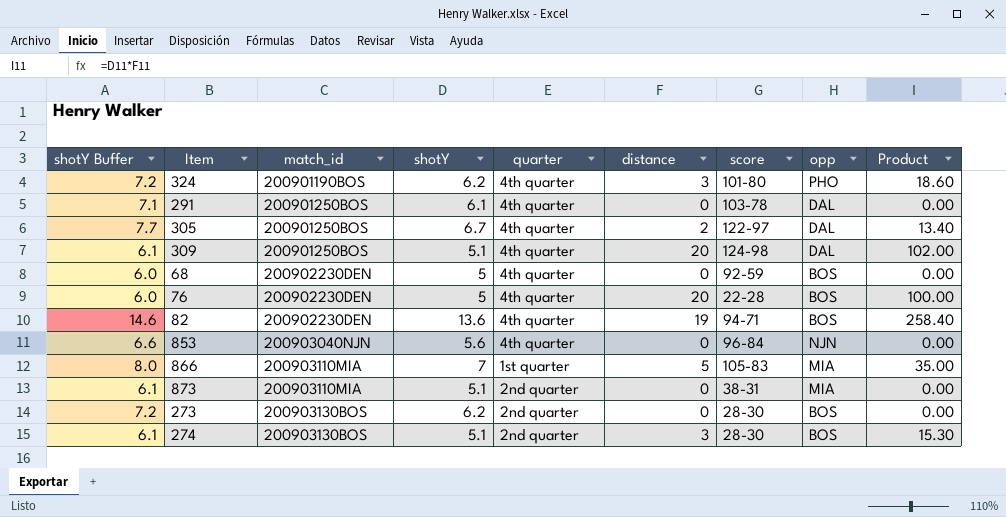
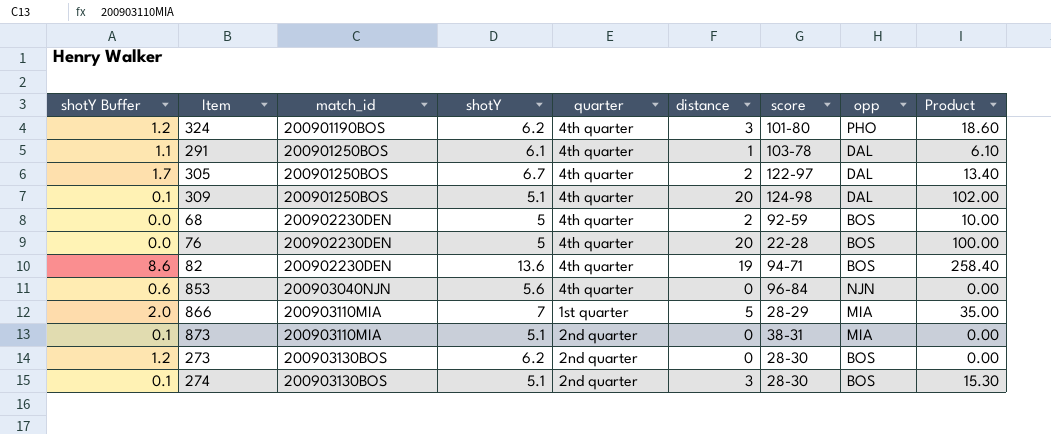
column shotY Buffer | formula: [shotY] + 1 -> [shotY] - 5
291 | distance: 0 -> 1
291 | Product: 0.00 -> 6.10
68 | distance: 0 -> 2
68 | Product: 0.00 -> 10.00
866 | score: 105-83 -> 28-29

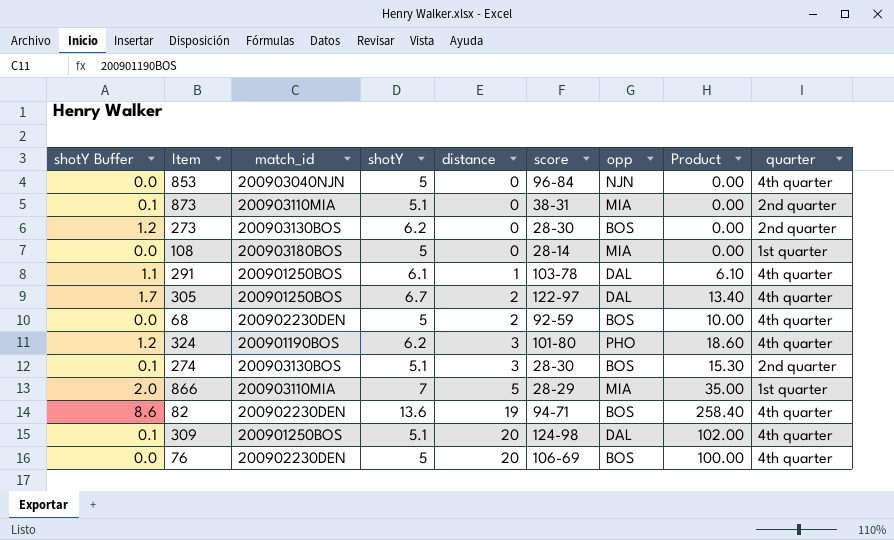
row order: match_id ascending -> distance ascending
column quarter | position: 5 -> 9
853 | shotY Buffer: 0.6 -> 0.0
853 | shotY: 5.6 -> 5
row 108: none -> 0.0 | 200903180BOS | 5 | 0 | 28-14 | MIA | 0.00 | 1st quarter
76 | score: 22-28 -> 106-69

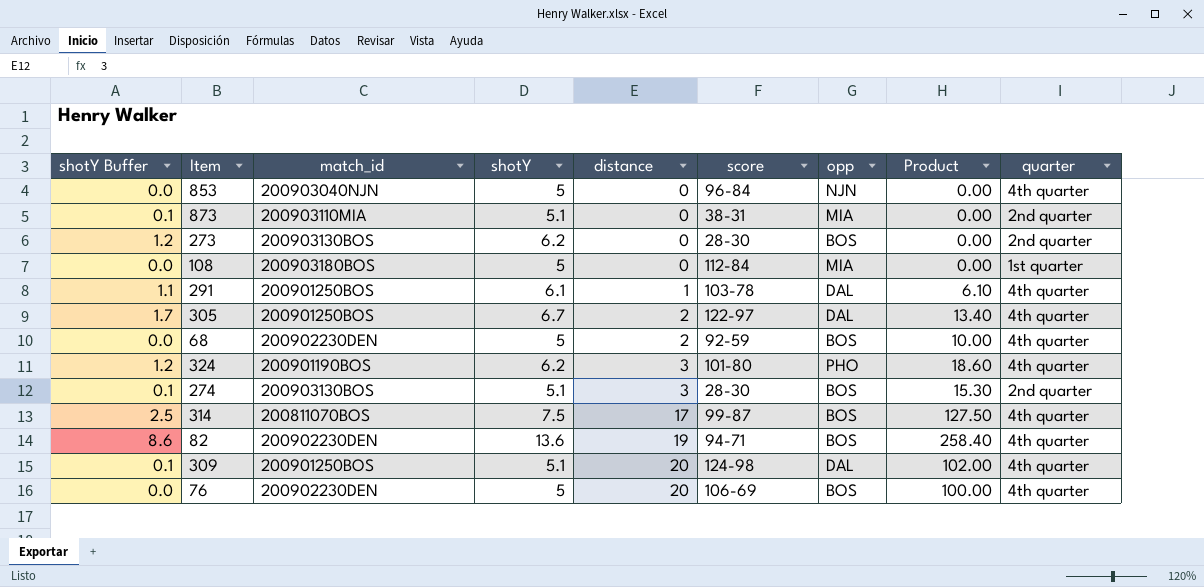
row 866: 2.0 | 200903110MIA | 7 | 5 | 28-29 | MIA | 35.00 | 1st quarter -> none
108 | score: 28-14 -> 112-84
row 314: none -> 2.5 | 200811070BOS | 7.5 | 17 | 99-87 | BOS | 127.50 | 4th quarter

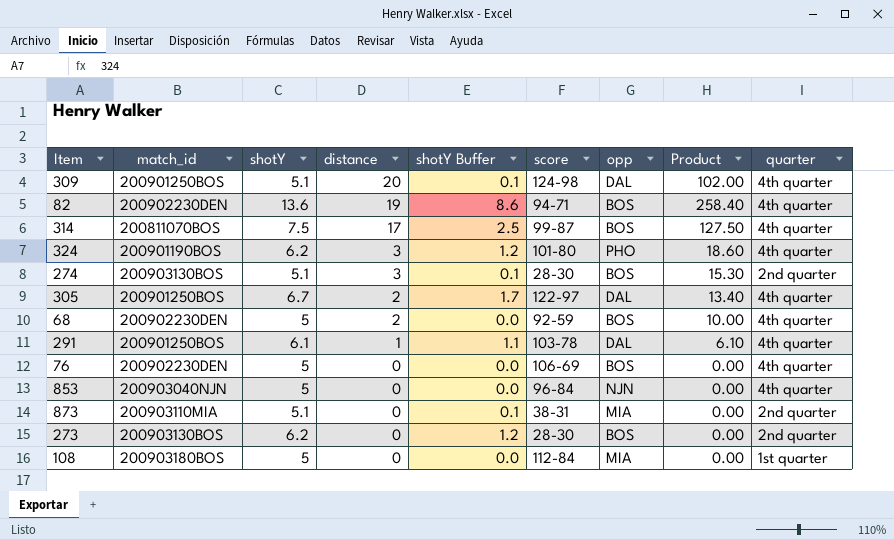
row order: distance ascending -> distance descending
column shotY Buffer | position: 1 -> 5
76 | distance: 20 -> 0
76 | Product: 100.00 -> 0.00

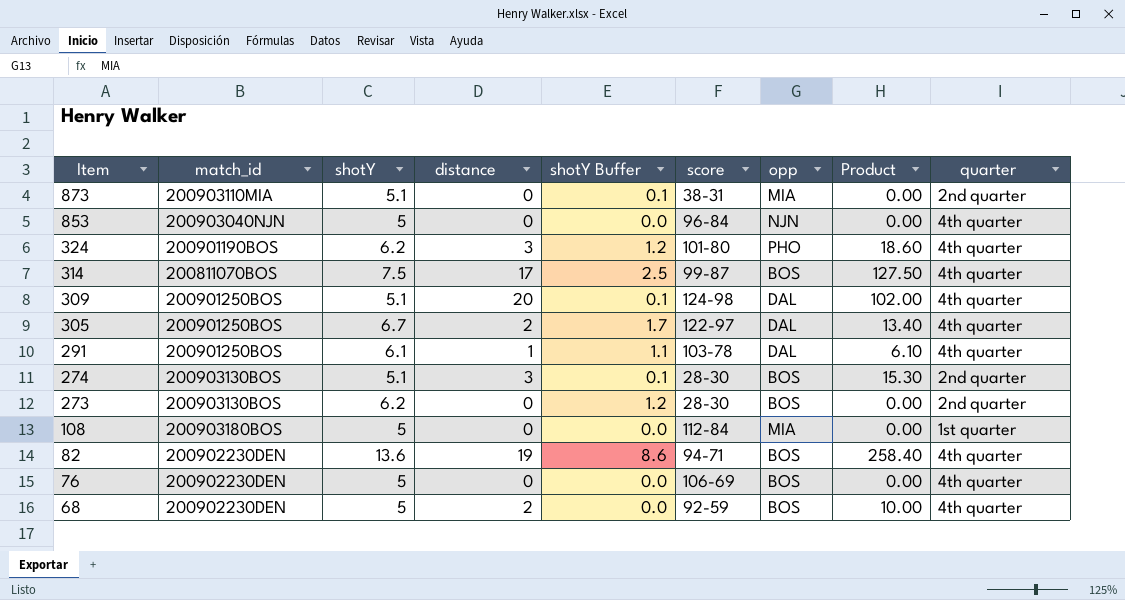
row order: distance descending -> Item descending

